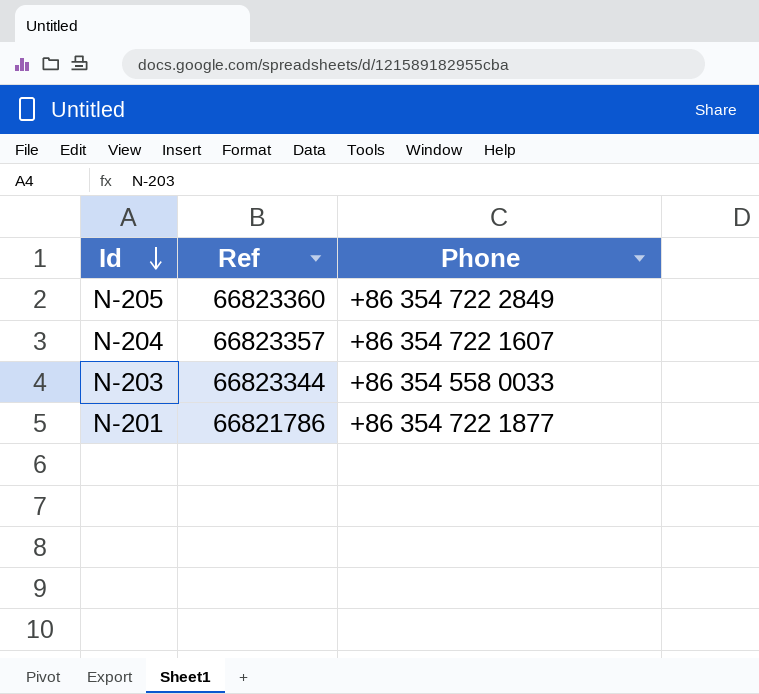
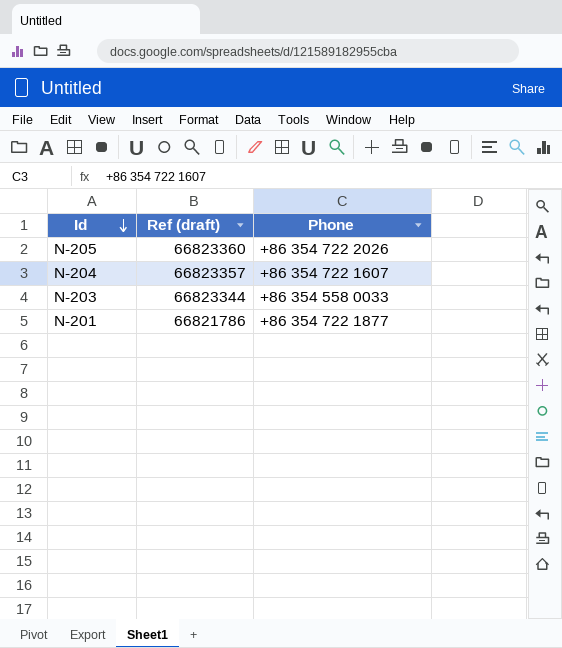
column name: Ref -> Ref (draft)
N-205 | Phone: +86 354 722 2849 -> +86 354 722 2026

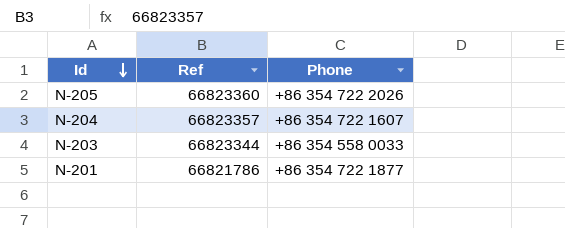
column name: Ref (draft) -> Ref

